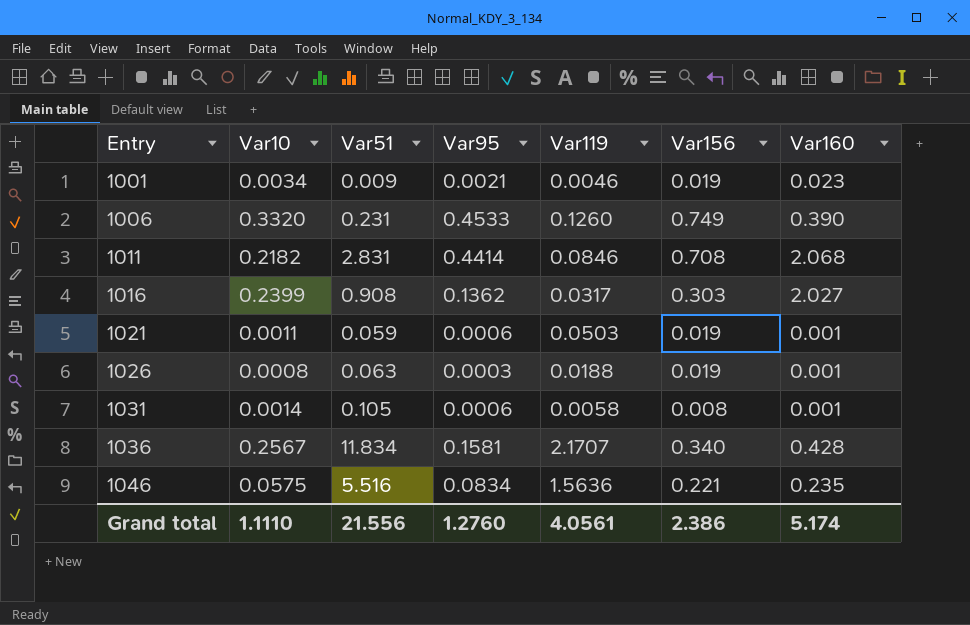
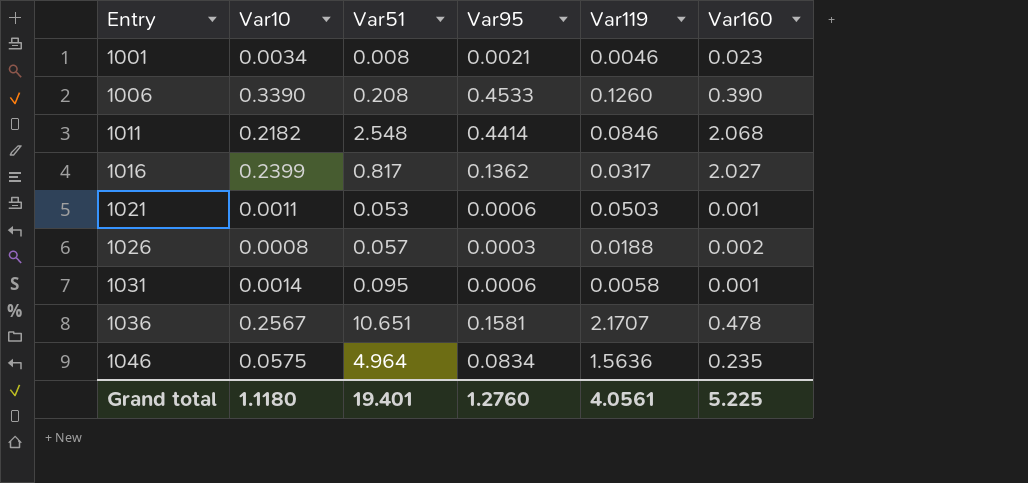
column Var156 | position: 6 -> none
1001 | Var51: 0.009 -> 0.008
1006 | Var10: 0.3320 -> 0.3390
1006 | Var51: 0.231 -> 0.208
1011 | Var51: 2.831 -> 2.548
1016 | Var51: 0.908 -> 0.817
1021 | Var51: 0.059 -> 0.053
1026 | Var51: 0.063 -> 0.057
1026 | Var160: 0.001 -> 0.002
1031 | Var51: 0.105 -> 0.095
1036 | Var51: 11.834 -> 10.651
1036 | Var160: 0.428 -> 0.478
1046 | Var51: 5.516 -> 4.964
Grand total | Var10: 1.1110 -> 1.1180
Grand total | Var51: 21.556 -> 19.401
Grand total | Var160: 5.174 -> 5.225

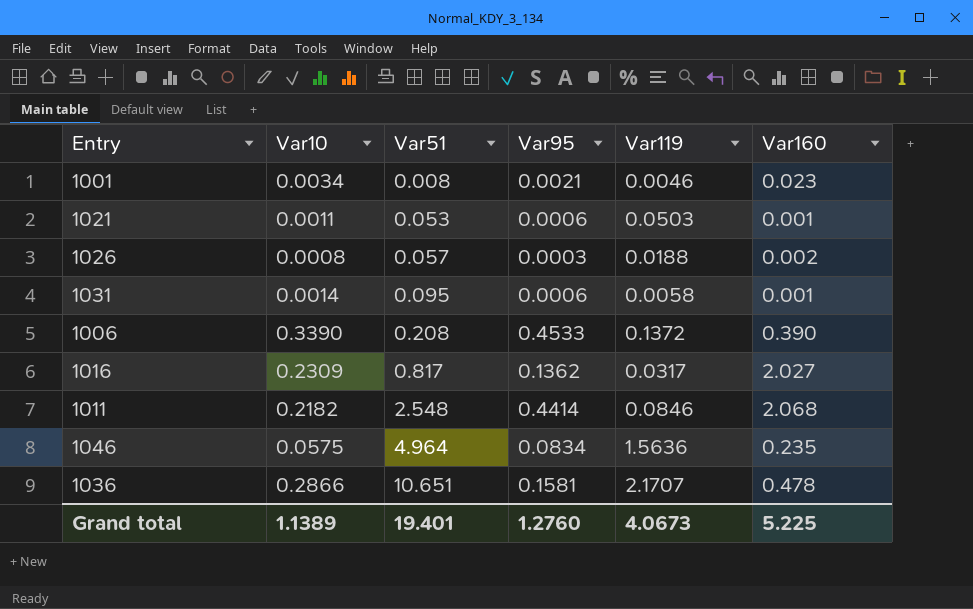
row order: Entry ascending -> Var51 ascending
1006 | Var119: 0.1260 -> 0.1372
1016 | Var10: 0.2399 -> 0.2309
1036 | Var10: 0.2567 -> 0.2866
Grand total | Var10: 1.1180 -> 1.1389
Grand total | Var119: 4.0561 -> 4.0673

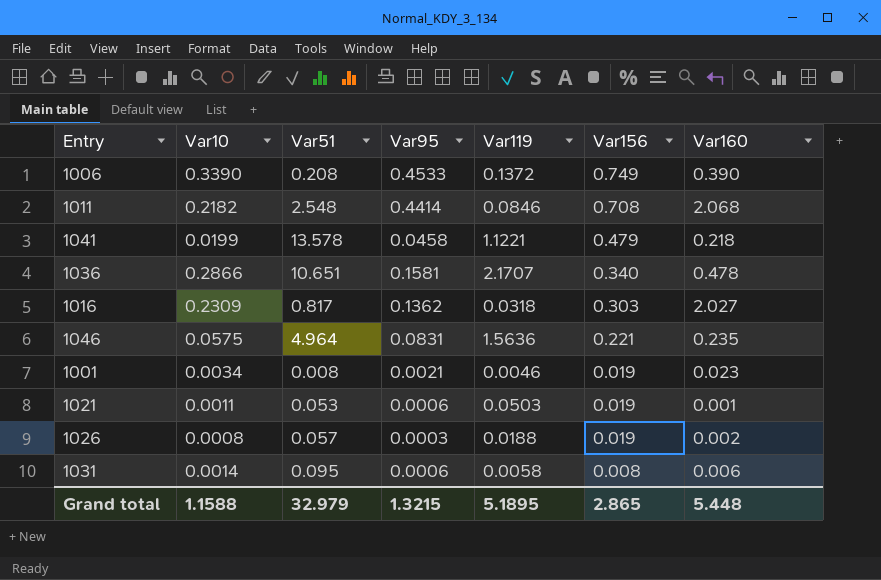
row order: Var51 ascending -> Var156 descending
column Var156 | position: none -> 6
row 1041: none -> 0.0199 | 13.578 | 0.0458 | 1.1221 | 0.479 | 0.218
1016 | Var119: 0.0317 -> 0.0318
1046 | Var95: 0.0834 -> 0.0831
1031 | Var160: 0.001 -> 0.006
Grand total | Var10: 1.1389 -> 1.1588
Grand total | Var51: 19.401 -> 32.979
Grand total | Var95: 1.2760 -> 1.3215
Grand total | Var119: 4.0673 -> 5.1895
Grand total | Var160: 5.225 -> 5.448

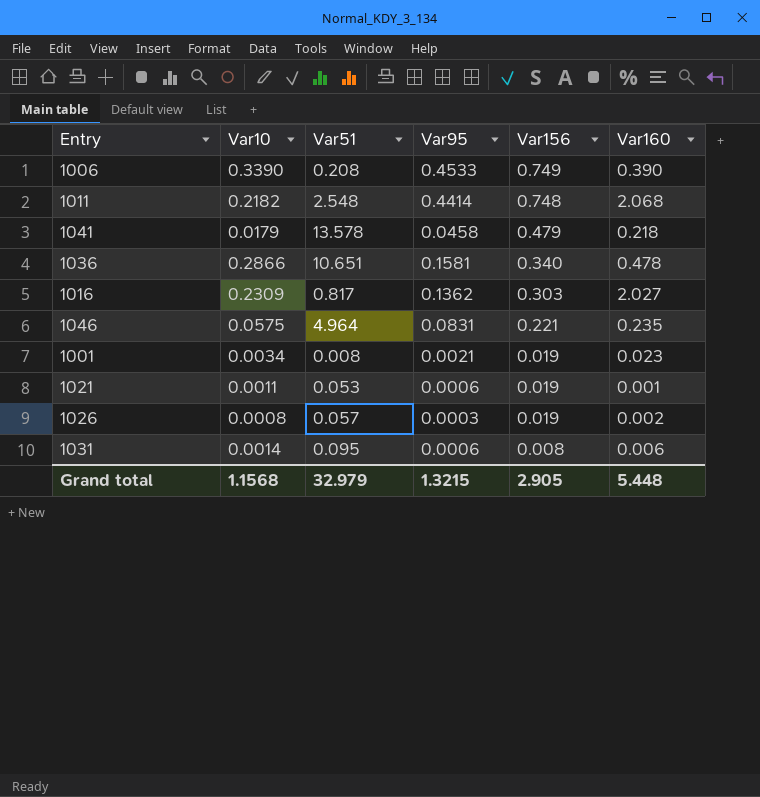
column Var119 | position: 5 -> none
1011 | Var156: 0.708 -> 0.748
1041 | Var10: 0.0199 -> 0.0179
Grand total | Var10: 1.1588 -> 1.1568
Grand total | Var156: 2.865 -> 2.905

